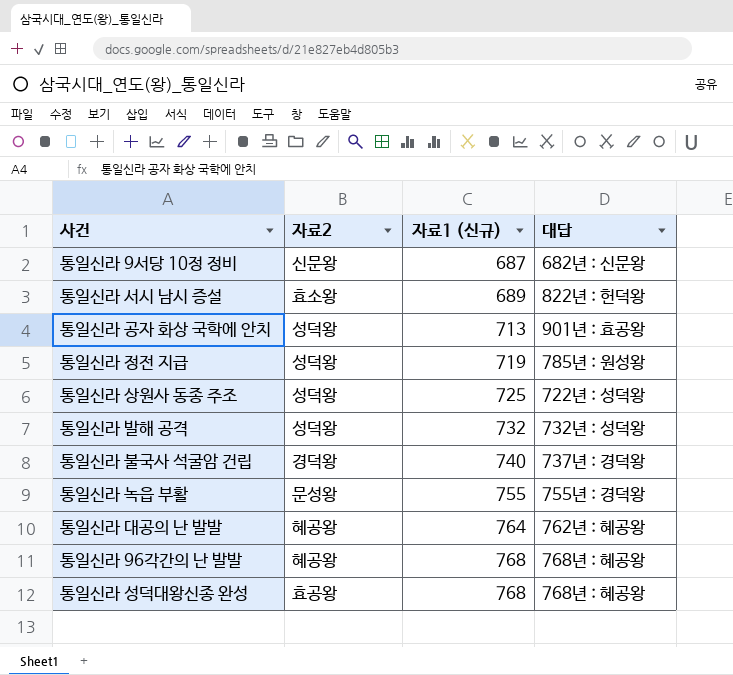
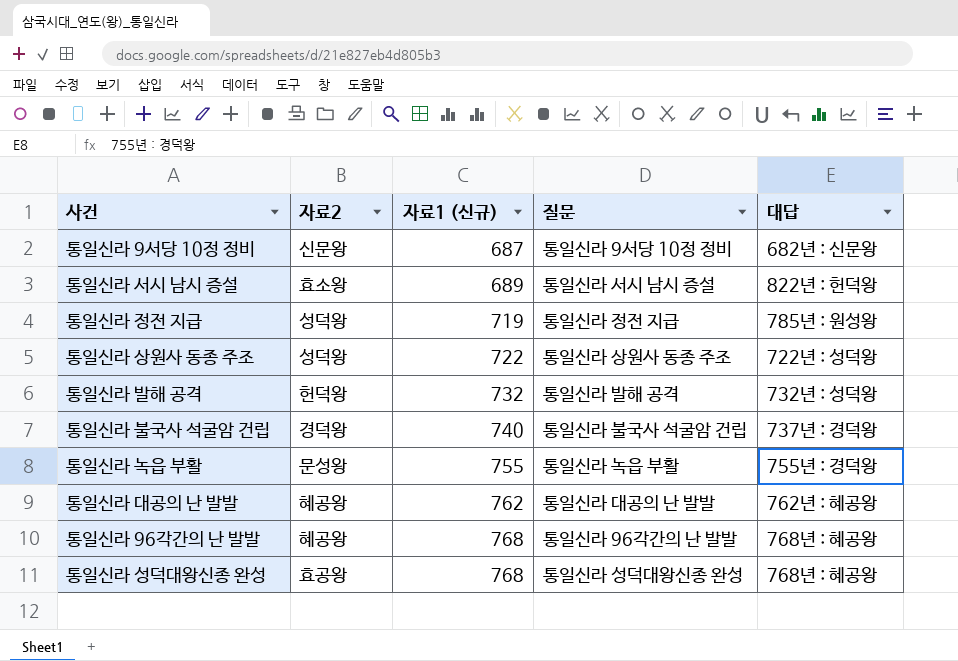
column 질문 | position: none -> 4
row 통일신라 공자 화상 국학에 안치: 성덕왕 | 713 | 901년 : 효공왕 -> none
통일신라 상원사 동종 주조 | 자료1 (신규): 725 -> 722
통일신라 발해 공격 | 자료2: 성덕왕 -> 헌덕왕
통일신라 대공의 난 발발 | 자료1 (신규): 764 -> 762

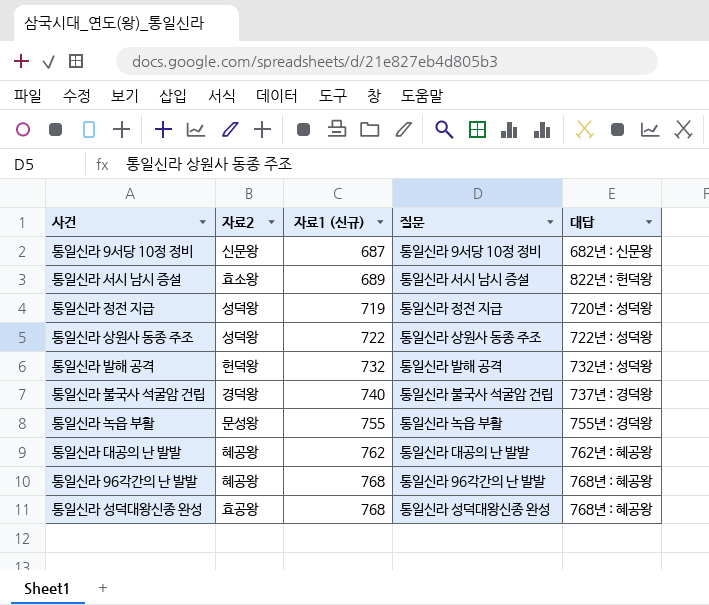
통일신라 정전 지급 | 대답: 785년 : 원성왕 -> 720년 : 성덕왕

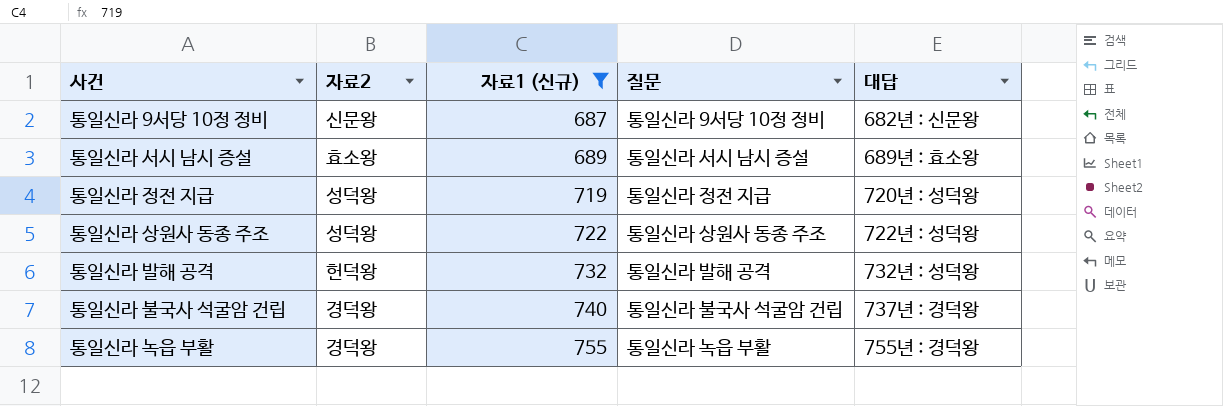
filter: none -> 자료1 (신규) <= 755
통일신라 서시 남시 증설 | 대답: 822년 : 헌덕왕 -> 689년 : 효소왕
통일신라 녹읍 부활 | 자료2: 문성왕 -> 경덕왕

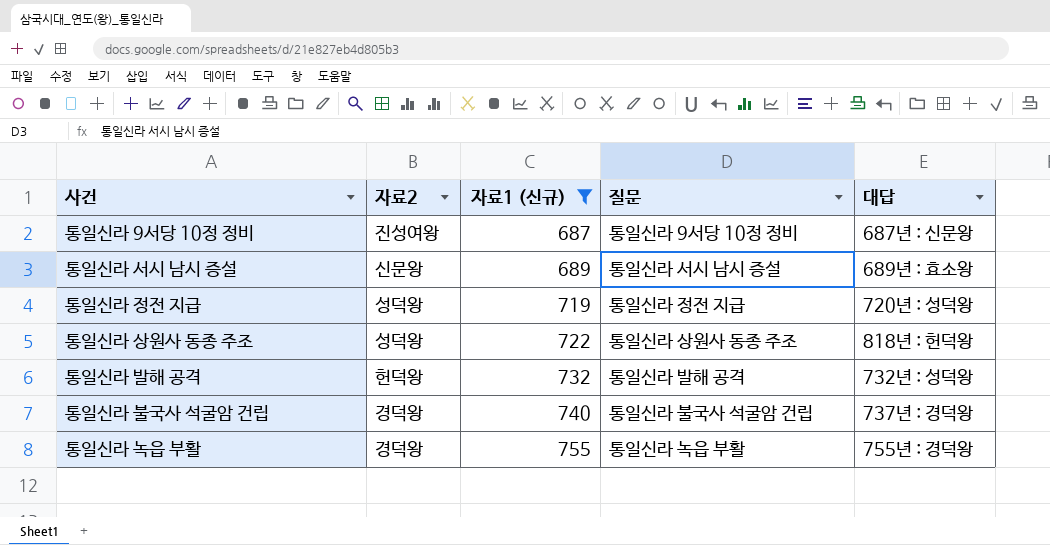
통일신라 9서당 10정 정비 | 자료2: 신문왕 -> 진성여왕
통일신라 9서당 10정 정비 | 대답: 682년 : 신문왕 -> 687년 : 신문왕
통일신라 서시 남시 증설 | 자료2: 효소왕 -> 신문왕
통일신라 상원사 동종 주조 | 대답: 722년 : 성덕왕 -> 818년 : 헌덕왕

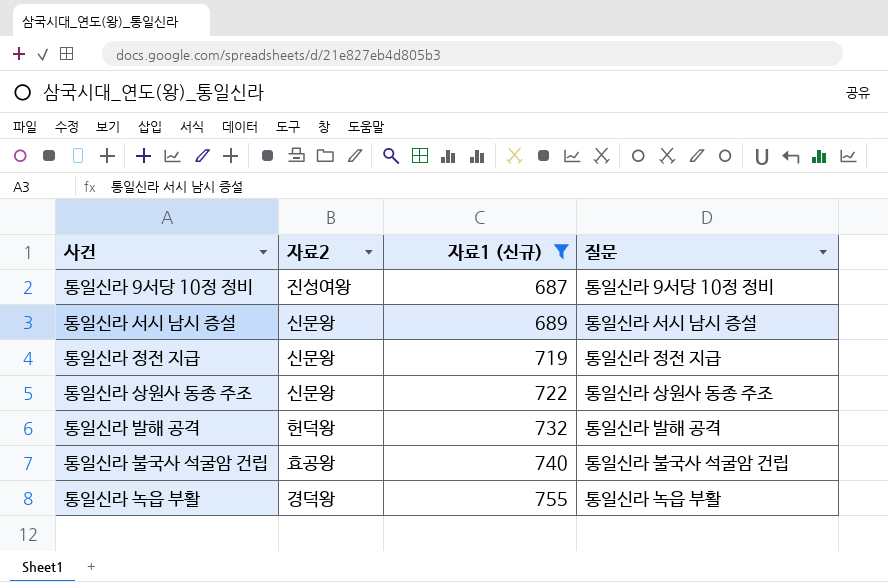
column 대답 | position: 5 -> none
통일신라 정전 지급 | 자료2: 성덕왕 -> 신문왕
통일신라 상원사 동종 주조 | 자료2: 성덕왕 -> 신문왕
통일신라 불국사 석굴암 건립 | 자료2: 경덕왕 -> 효공왕

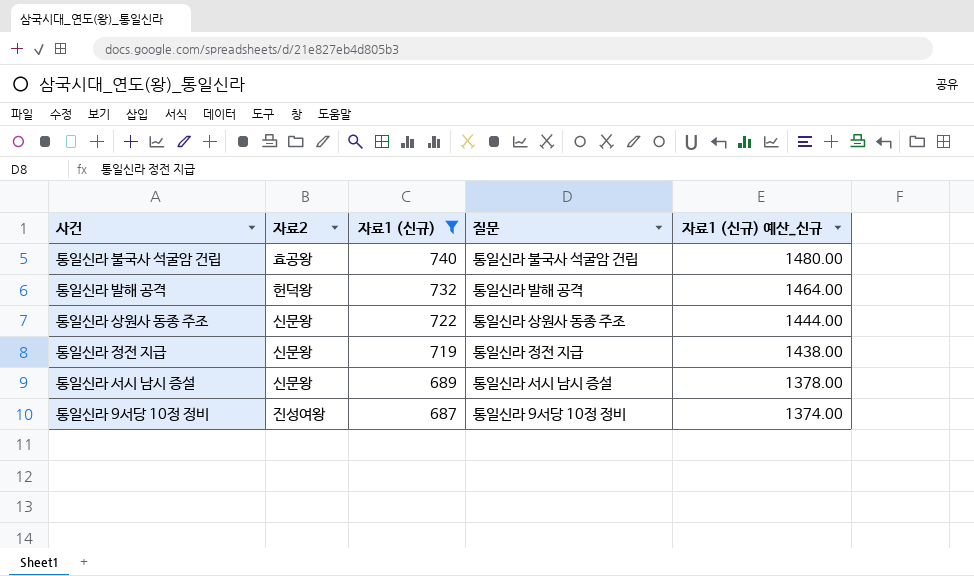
row order: 자료1 (신규) ascending -> 자료1 (신규) descending
column 자료1 (신규) 예산_신규 | formula: none -> [자료1 (신규)] * 2
row 통일신라 녹읍 부활: 경덕왕 | 755 | 통일신라 녹읍 부활 -> none

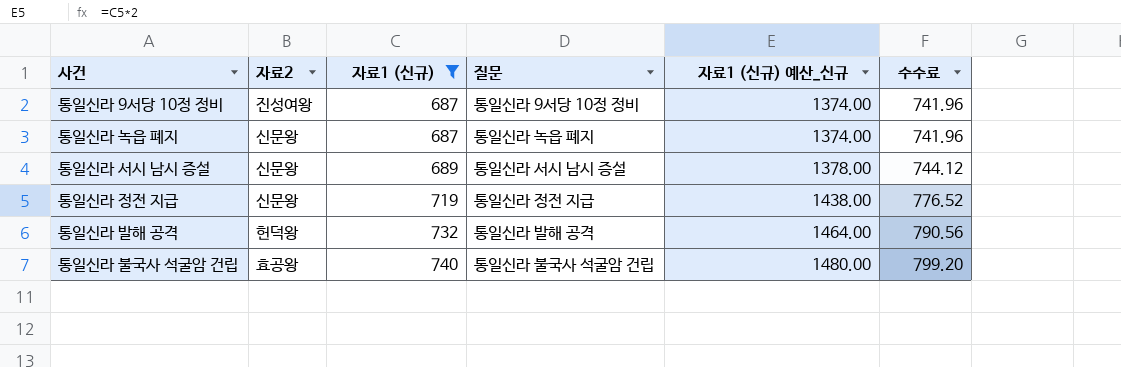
row order: 자료1 (신규) descending -> 자료1 (신규) ascending
column 수수료 | formula: none -> [자료1 (신규)] * 1.08
row 통일신라 상원사 동종 주조: 신문왕 | 722 | 통일신라 상원사 동종 주조 | 1444.00 -> none
row 통일신라 녹읍 폐지: none -> 신문왕 | 687 | 통일신라 녹읍 폐지 | 1374.00 | 741.96

